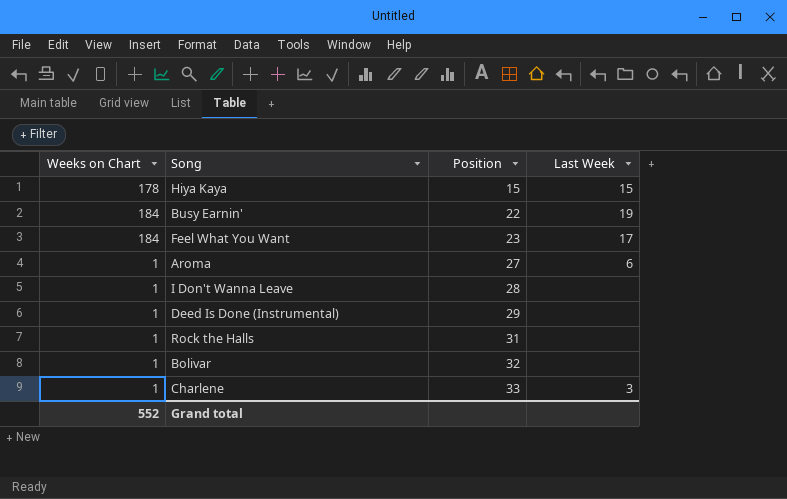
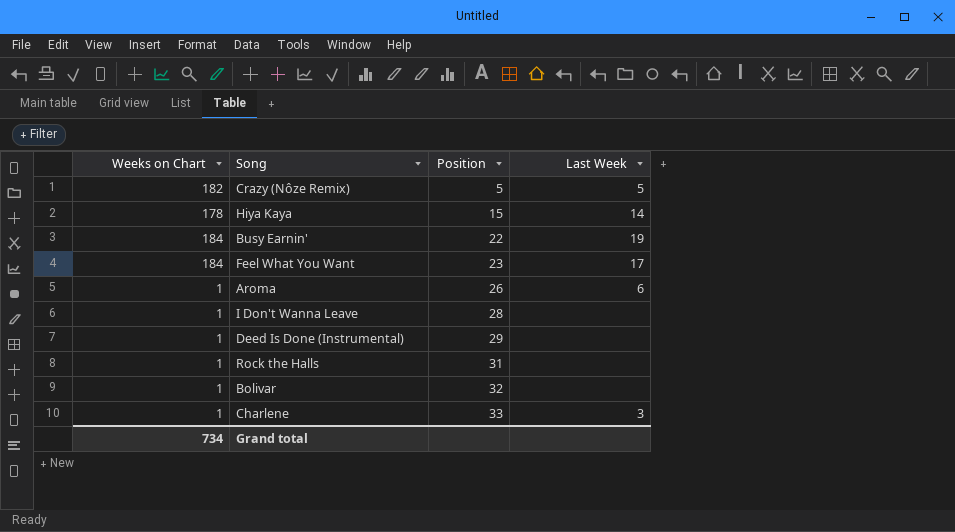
row Crazy (Nôze Remix): none -> 182 | 5 | 5
Hiya Kaya | Last Week: 15 -> 14
Aroma | Position: 27 -> 26
Grand total | Weeks on Chart: 552 -> 734

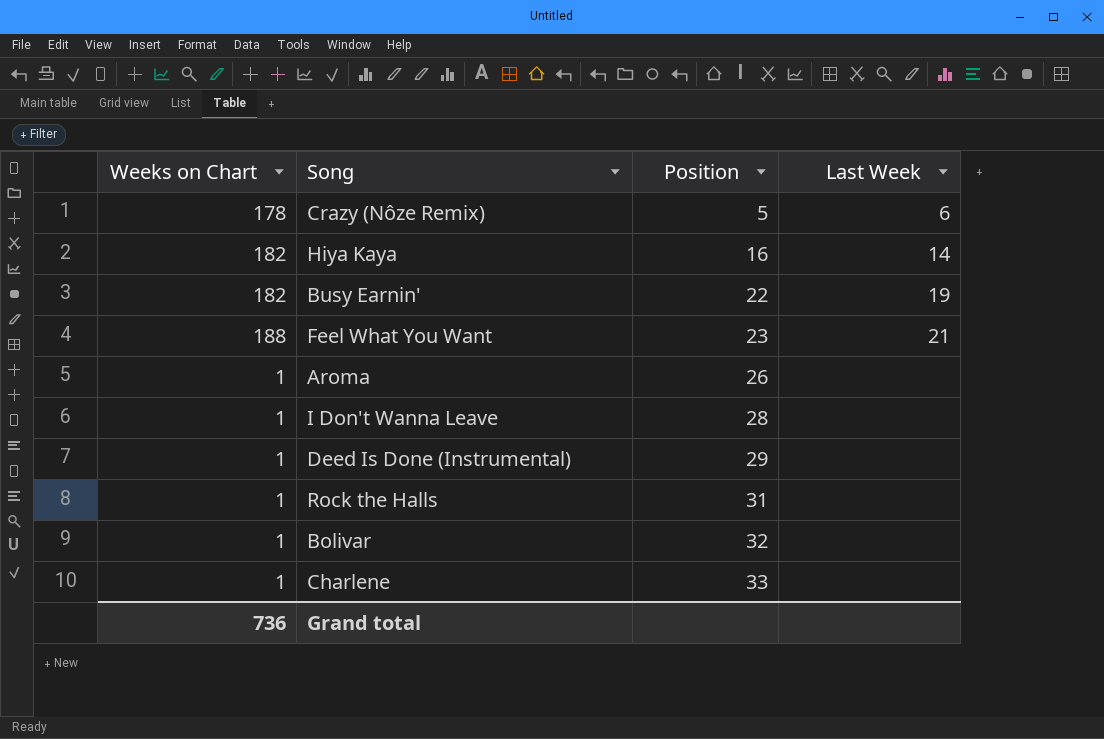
Crazy (Nôze Remix) | Weeks on Chart: 182 -> 178
Crazy (Nôze Remix) | Last Week: 5 -> 6
Hiya Kaya | Weeks on Chart: 178 -> 182
Hiya Kaya | Position: 15 -> 16
Busy Earnin' | Weeks on Chart: 184 -> 182
Feel What You Want | Weeks on Chart: 184 -> 188
Feel What You Want | Last Week: 17 -> 21
Aroma | Last Week: 6 -> none
Charlene | Last Week: 3 -> none
Grand total | Weeks on Chart: 734 -> 736

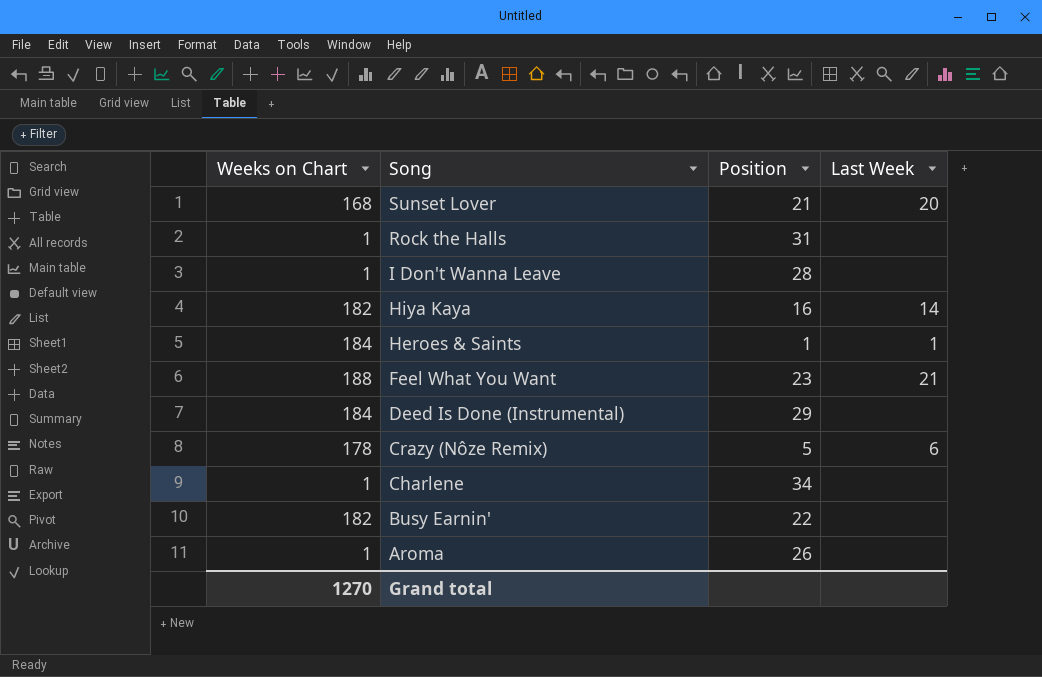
row order: Position ascending -> Song descending
row Bolivar: 1 | 32 | none -> none
row Sunset Lover: none -> 168 | 21 | 20
row Heroes & Saints: none -> 184 | 1 | 1
Deed Is Done (Instrumental) | Weeks on Chart: 1 -> 184
Charlene | Position: 33 -> 34
Busy Earnin' | Last Week: 19 -> none
Grand total | Weeks on Chart: 736 -> 1270

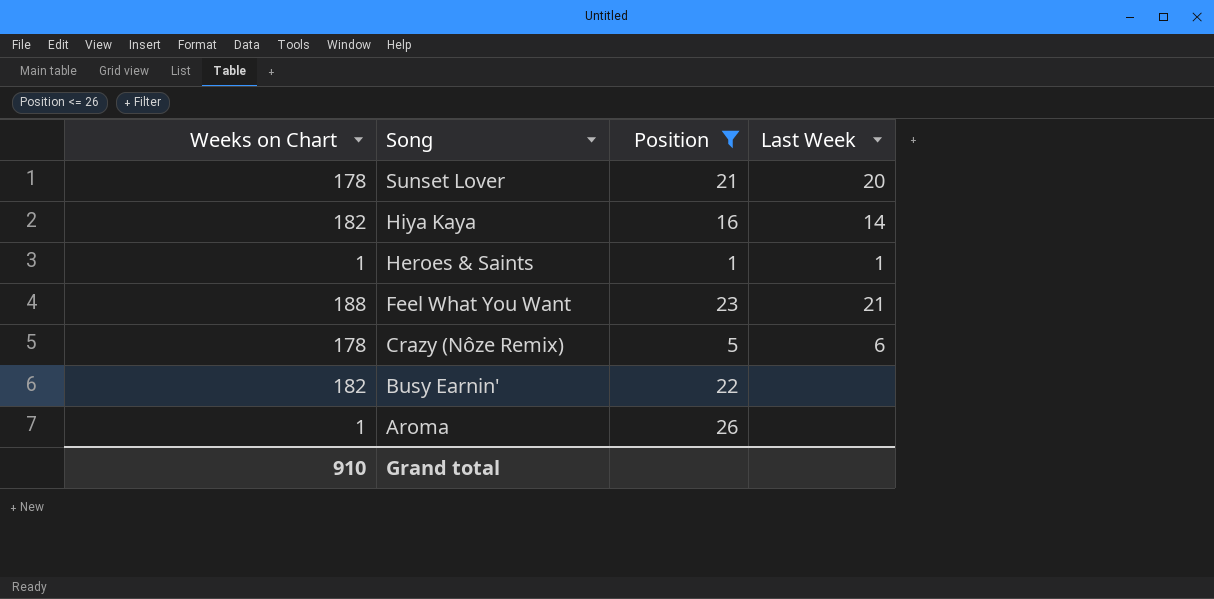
filter: none -> Position <= 26
Sunset Lover | Weeks on Chart: 168 -> 178
Heroes & Saints | Weeks on Chart: 184 -> 1
Grand total | Weeks on Chart: 1270 -> 910

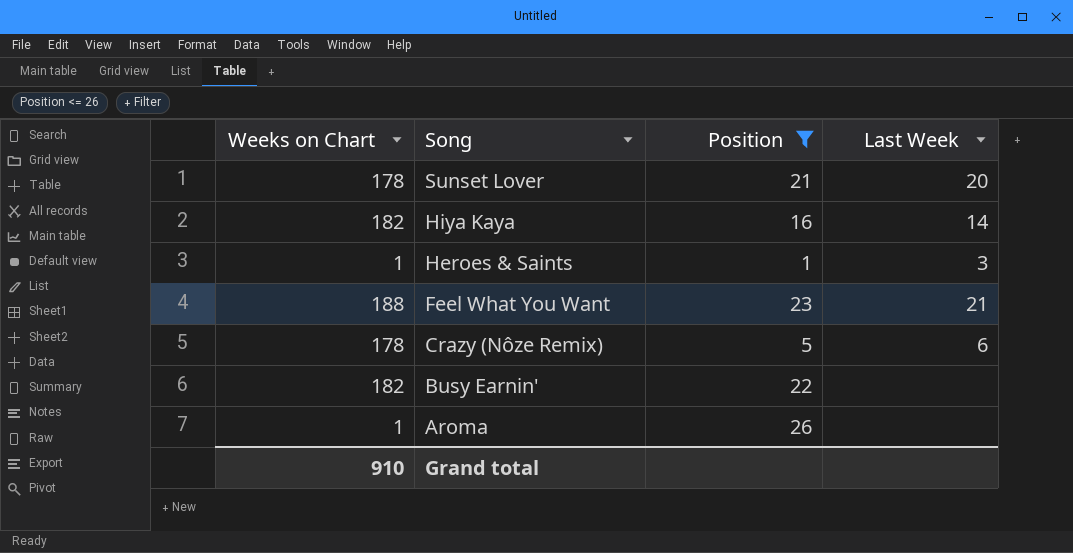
Heroes & Saints | Last Week: 1 -> 3

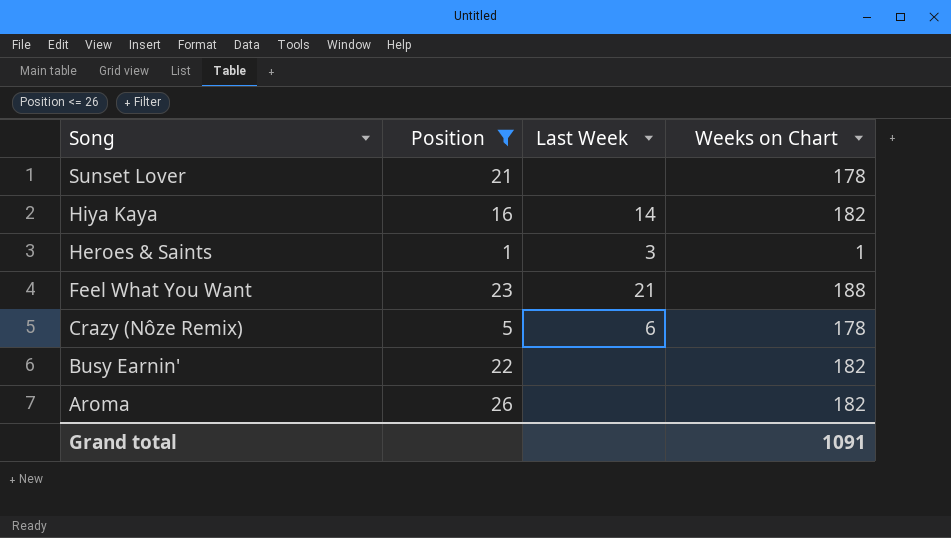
column Weeks on Chart | position: 1 -> 4
Sunset Lover | Last Week: 20 -> none
Aroma | Weeks on Chart: 1 -> 182
Grand total | Weeks on Chart: 910 -> 1091

